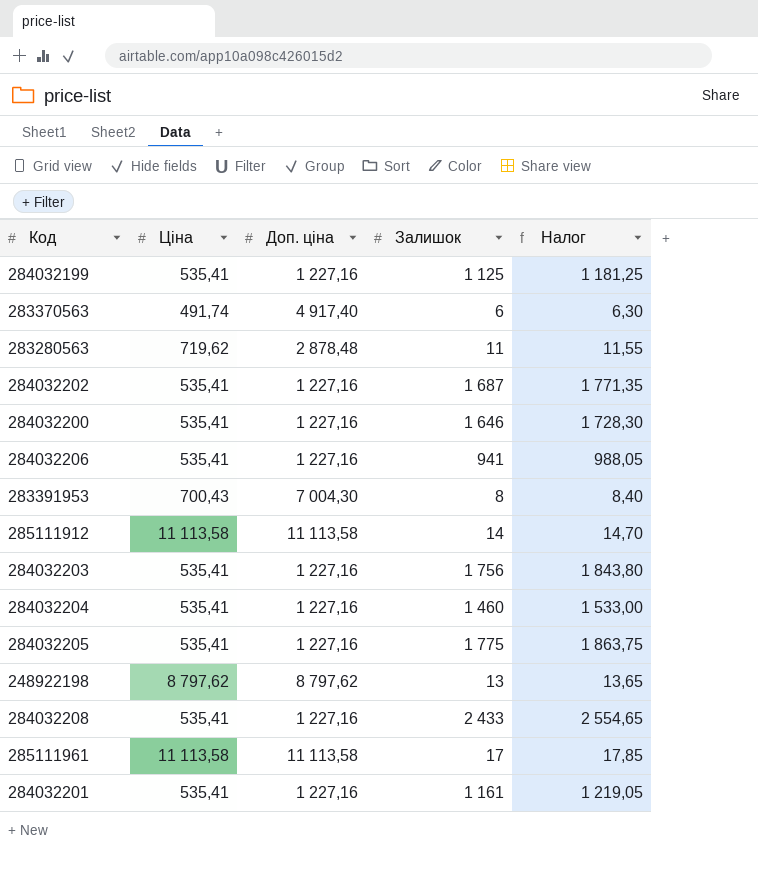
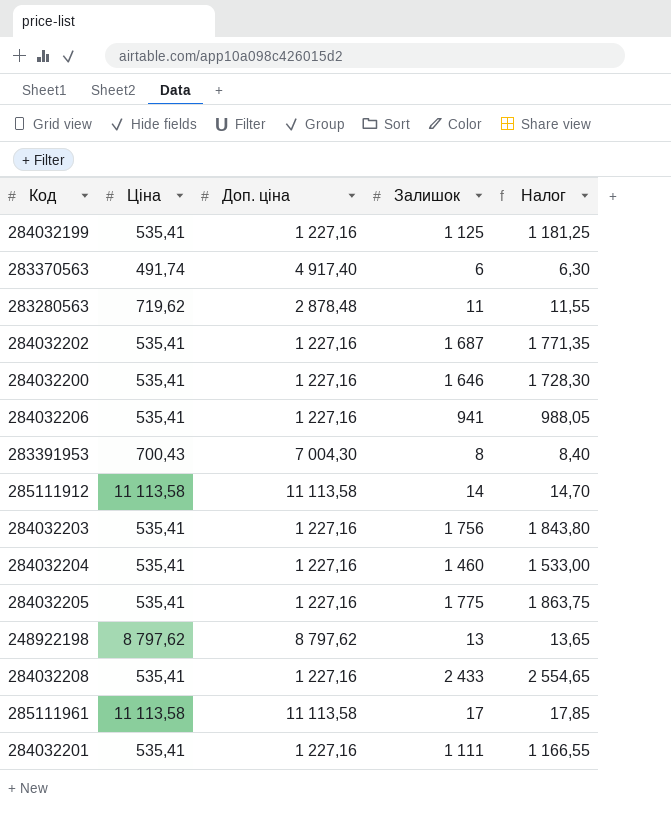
284032201 | Залишок: 1 161 -> 1 111
284032201 | Налог: 1 219,05 -> 1 166,55

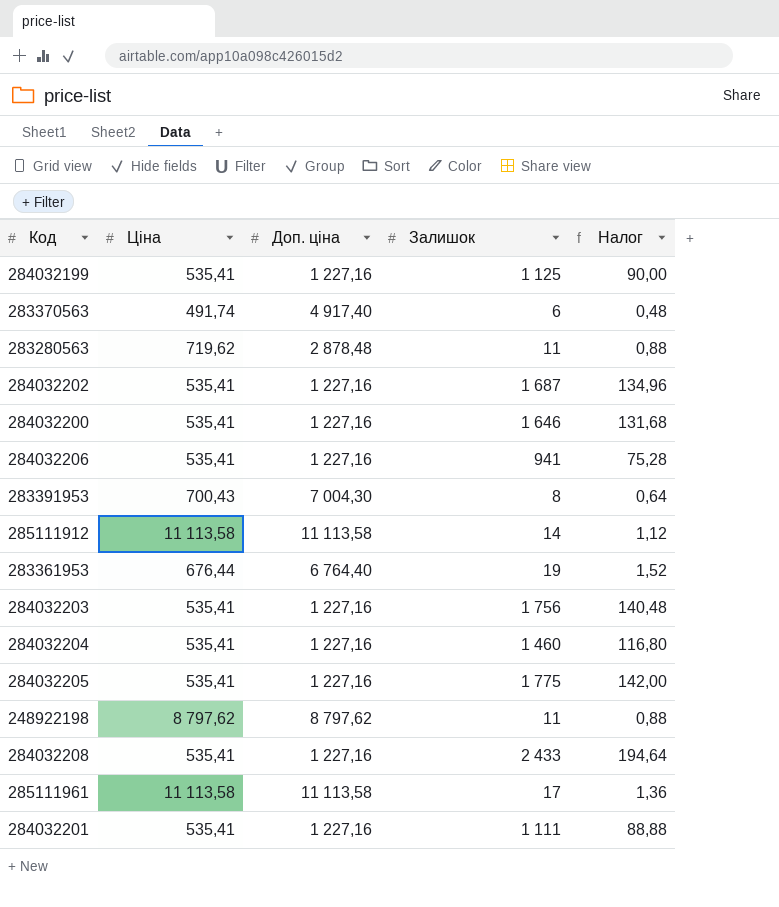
column Налог | formula: [Залишок] * 1,05 -> [Залишок] * 0,08
row 283361953: none -> 676,44 | 6 764,40 | 19 | 1,52
248922198 | Залишок: 13 -> 11

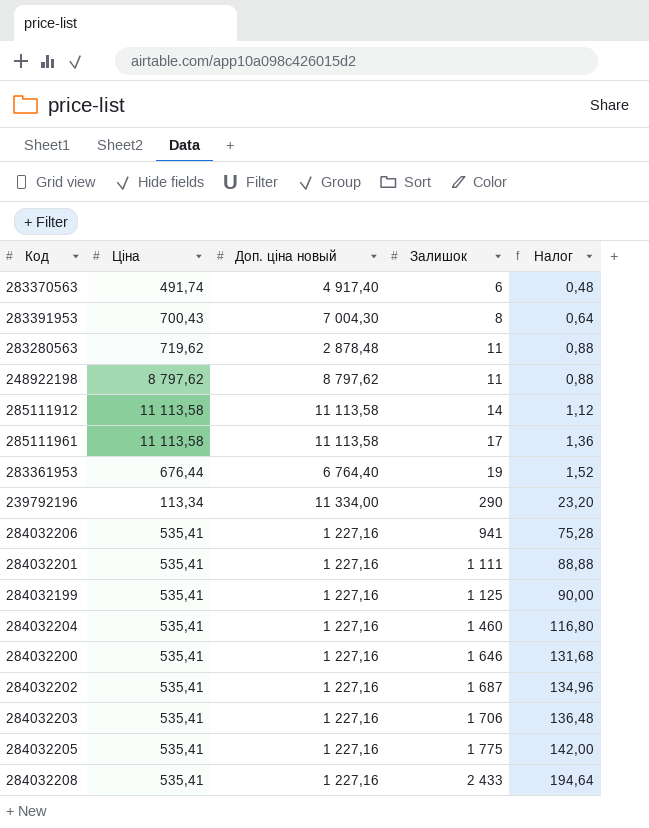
row order: none -> Залишок ascending
column name: Доп. ціна -> Доп. ціна новый
row 239792196: none -> 113,34 | 11 334,00 | 290 | 23,20
284032203 | Залишок: 1 756 -> 1 706
284032203 | Налог: 140,48 -> 136,48

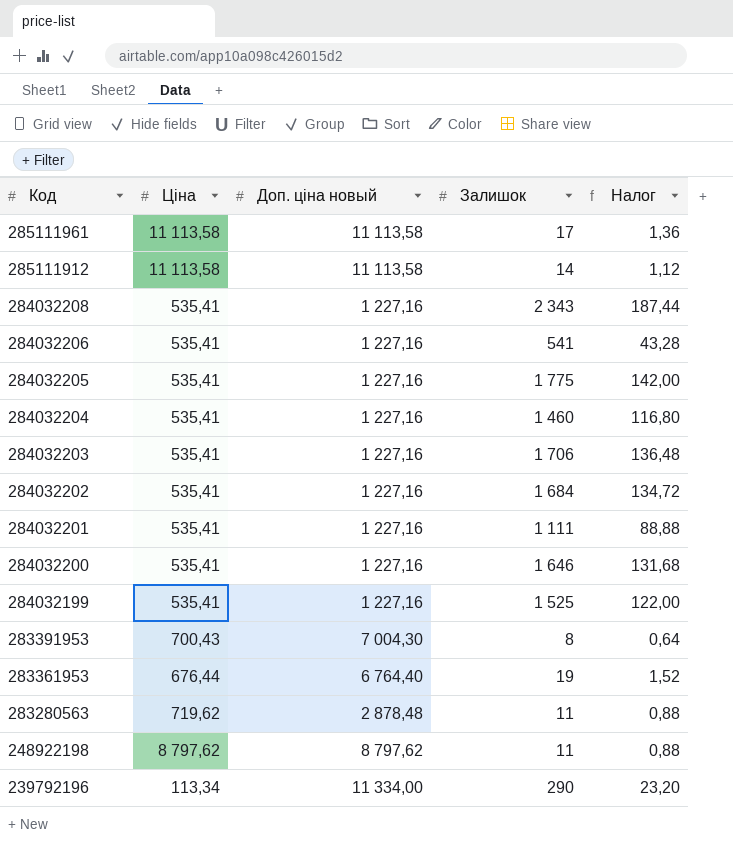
row order: Залишок ascending -> Код descending
row 283370563: 491,74 | 4 917,40 | 6 | 0,48 -> none
284032208 | Залишок: 2 433 -> 2 343
284032208 | Налог: 194,64 -> 187,44
284032206 | Залишок: 941 -> 541
284032206 | Налог: 75,28 -> 43,28
284032202 | Залишок: 1 687 -> 1 684
284032202 | Налог: 134,96 -> 134,72
284032199 | Залишок: 1 125 -> 1 525
284032199 | Налог: 90,00 -> 122,00

